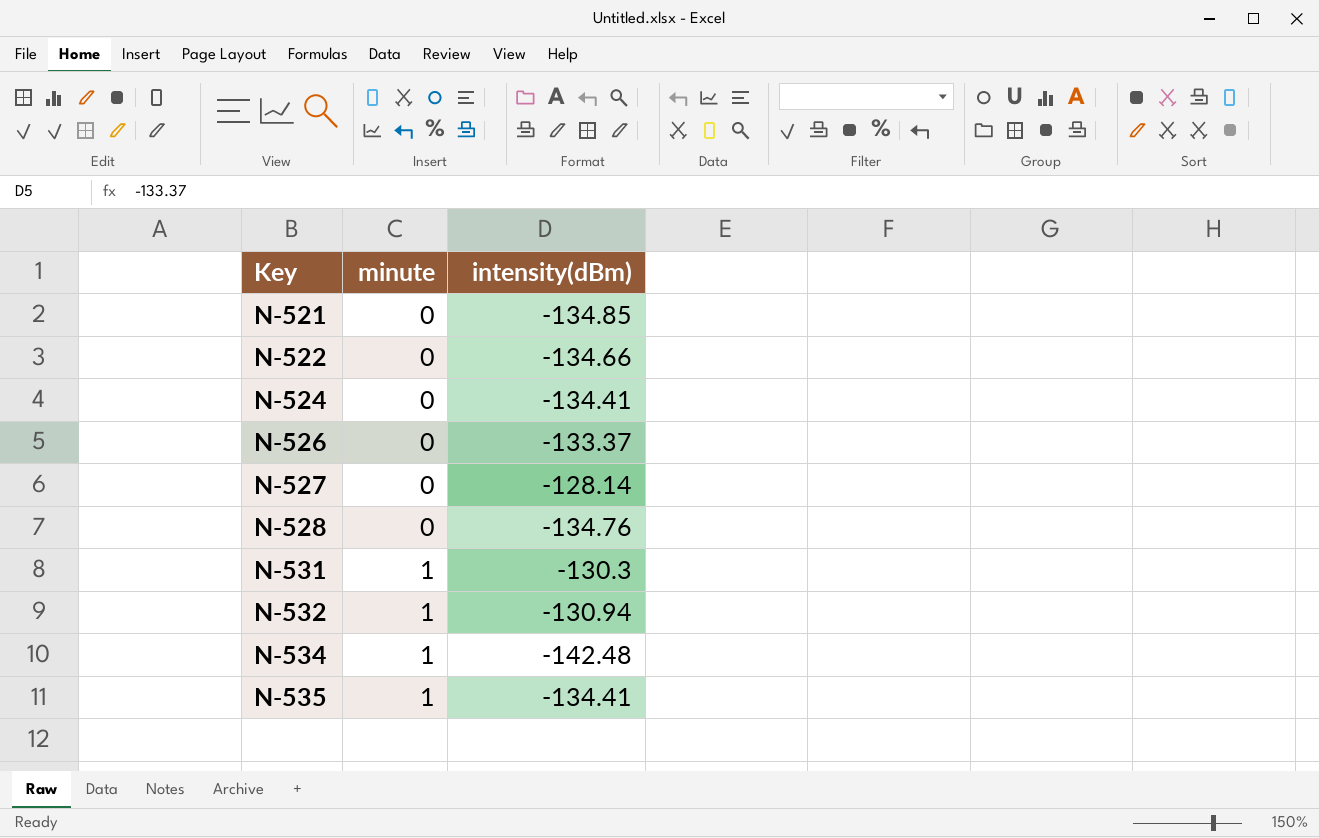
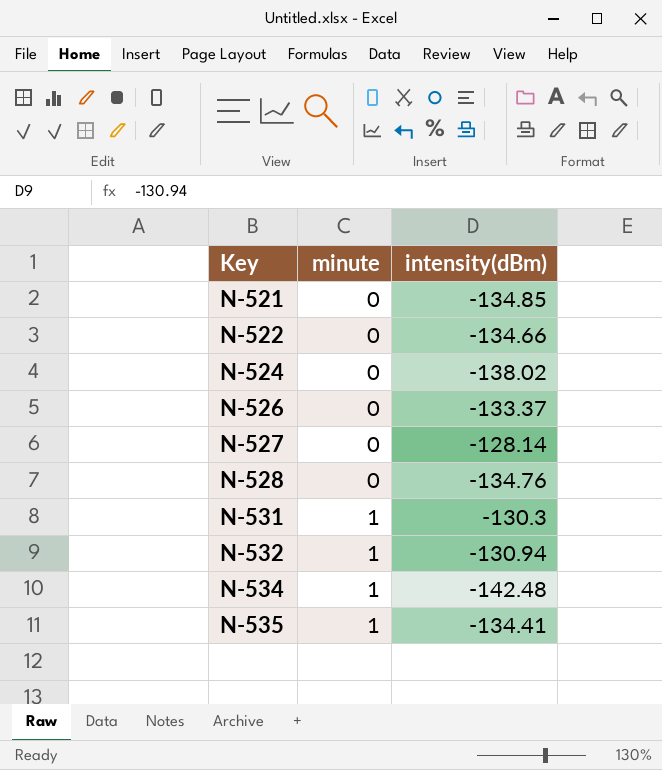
N-524 | intensity(dBm): -134.41 -> -138.02

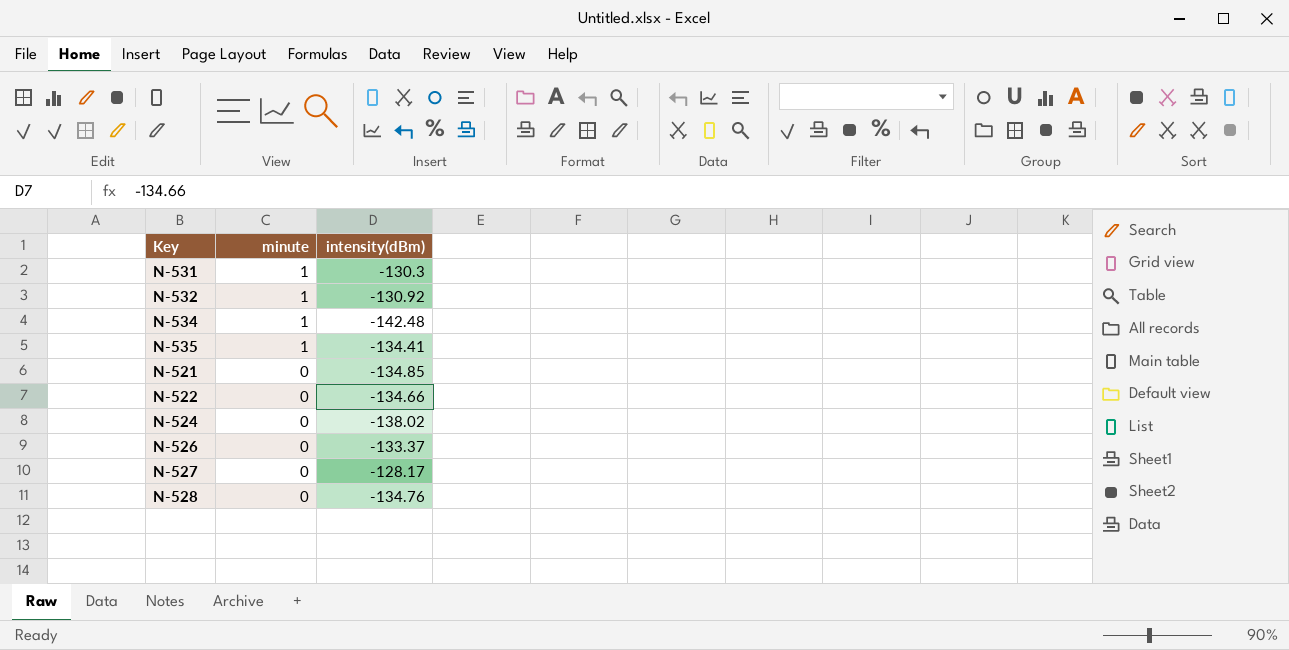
row order: Key ascending -> minute descending
N-532 | intensity(dBm): -130.94 -> -130.92
N-527 | intensity(dBm): -128.14 -> -128.17

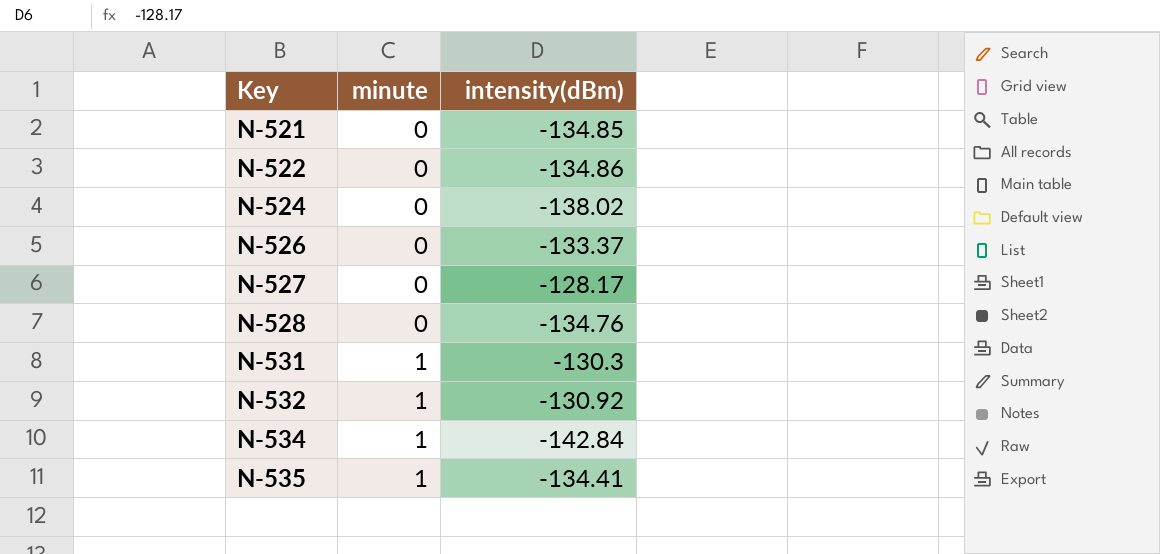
row order: minute descending -> Key ascending
N-522 | intensity(dBm): -134.66 -> -134.86
N-534 | intensity(dBm): -142.48 -> -142.84

